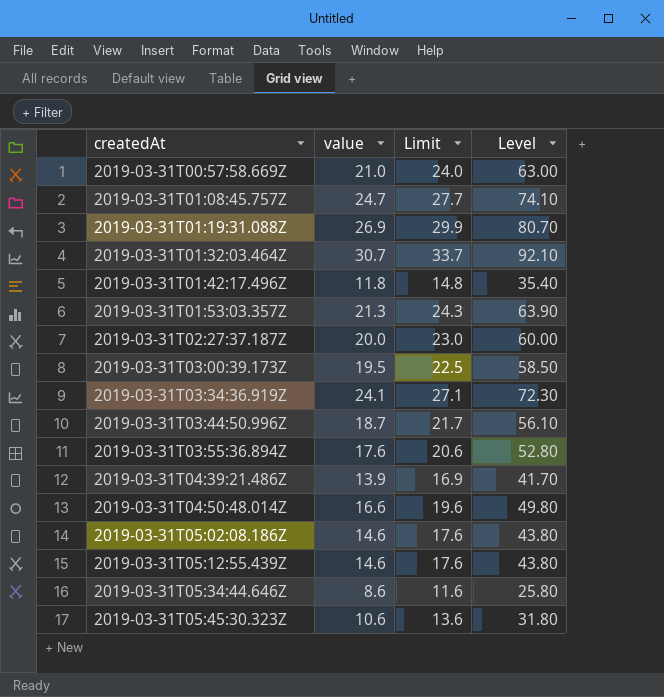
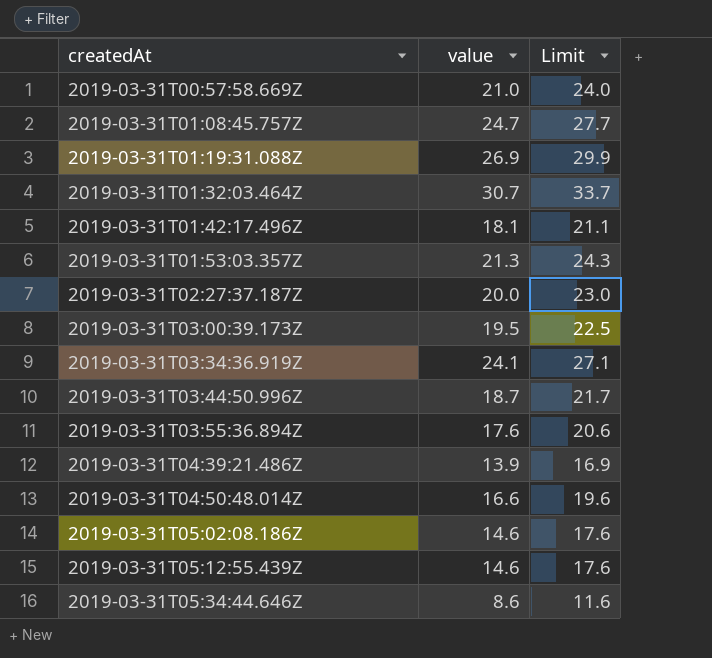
column Level | formula: [value] * 3 -> none
row 2019-03-31T05:45:30.323Z: 10.6 | 13.6 | 31.80 -> none
2019-03-31T01:42:17.496Z | value: 11.8 -> 18.1
2019-03-31T01:42:17.496Z | Limit: 14.8 -> 21.1

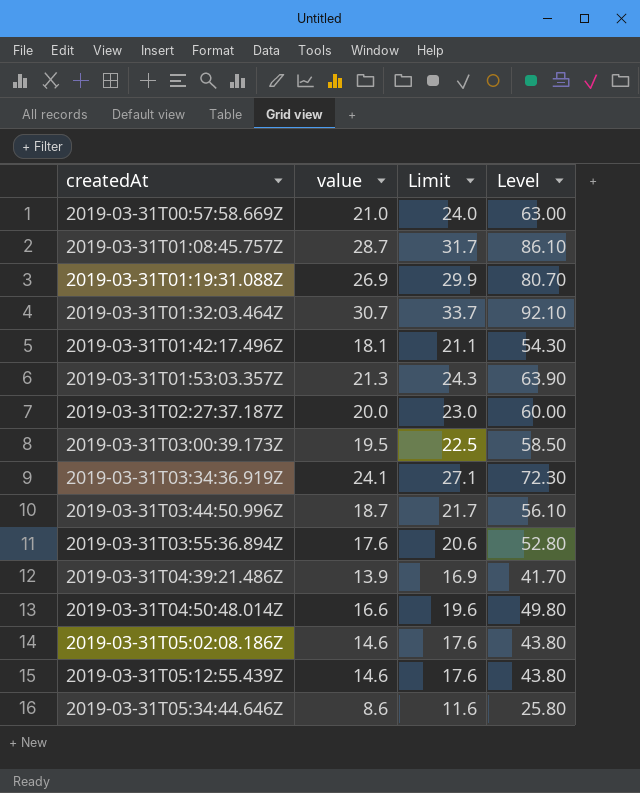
column Level | formula: none -> [value] * 3
2019-03-31T01:08:45.757Z | value: 24.7 -> 28.7
2019-03-31T01:08:45.757Z | Limit: 27.7 -> 31.7

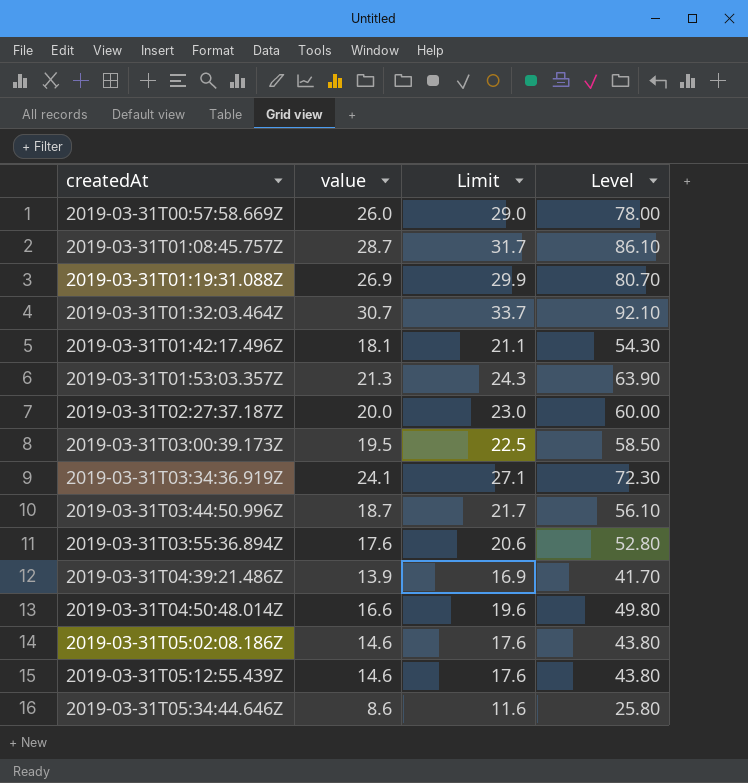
2019-03-31T00:57:58.669Z | value: 21.0 -> 26.0
2019-03-31T00:57:58.669Z | Limit: 24.0 -> 29.0
2019-03-31T00:57:58.669Z | Level: 63.00 -> 78.00

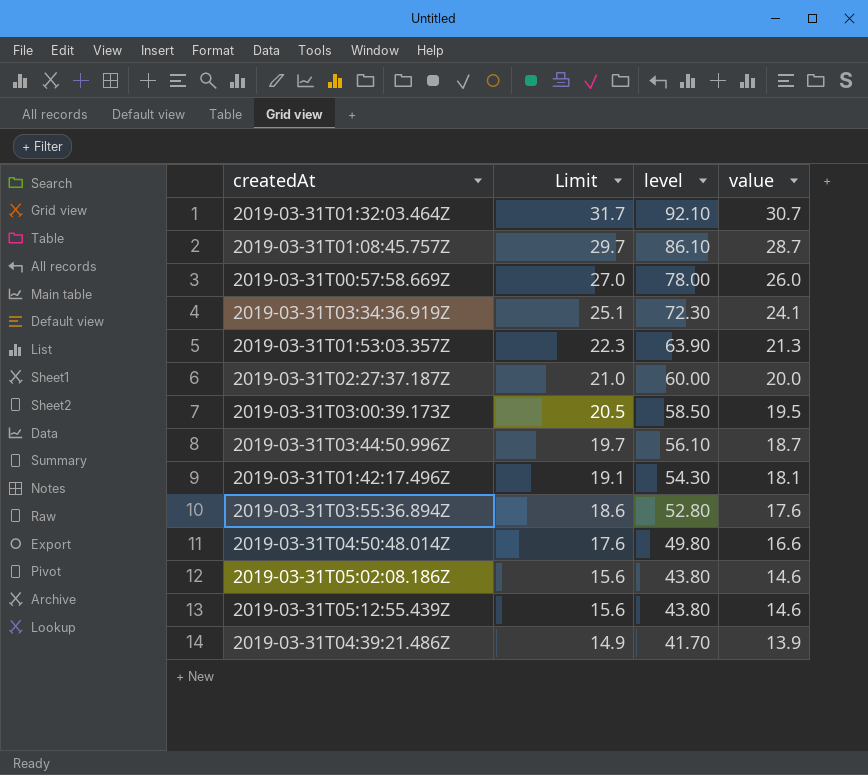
row order: createdAt ascending -> Limit descending
column Limit | formula: [value] + 3 -> [value] + 1
column name: Level -> level
column value | position: 2 -> 4
row 2019-03-31T01:19:31.088Z: 26.9 | 29.9 | 80.70 -> none
row 2019-03-31T05:34:44.646Z: 8.6 | 11.6 | 25.80 -> none

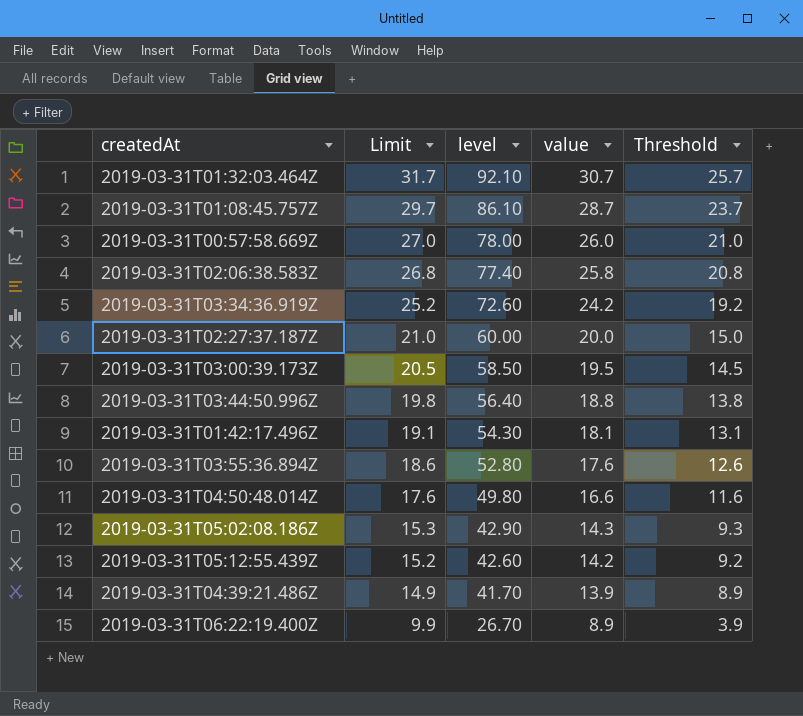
column Threshold | formula: none -> [value] - 5
row 2019-03-31T01:53:03.357Z: 22.3 | 63.90 | 21.3 -> none
row 2019-03-31T02:06:38.583Z: none -> 26.8 | 77.40 | 25.8 | 20.8
2019-03-31T03:34:36.919Z | Limit: 25.1 -> 25.2
2019-03-31T03:34:36.919Z | level: 72.30 -> 72.60
2019-03-31T03:34:36.919Z | value: 24.1 -> 24.2
2019-03-31T03:44:50.996Z | Limit: 19.7 -> 19.8
2019-03-31T03:44:50.996Z | level: 56.10 -> 56.40
2019-03-31T03:44:50.996Z | value: 18.7 -> 18.8
2019-03-31T05:02:08.186Z | Limit: 15.6 -> 15.3
2019-03-31T05:02:08.186Z | level: 43.80 -> 42.90
2019-03-31T05:02:08.186Z | value: 14.6 -> 14.3
2019-03-31T05:12:55.439Z | Limit: 15.6 -> 15.2
2019-03-31T05:12:55.439Z | level: 43.80 -> 42.60
2019-03-31T05:12:55.439Z | value: 14.6 -> 14.2
row 2019-03-31T06:22:19.400Z: none -> 9.9 | 26.70 | 8.9 | 3.9

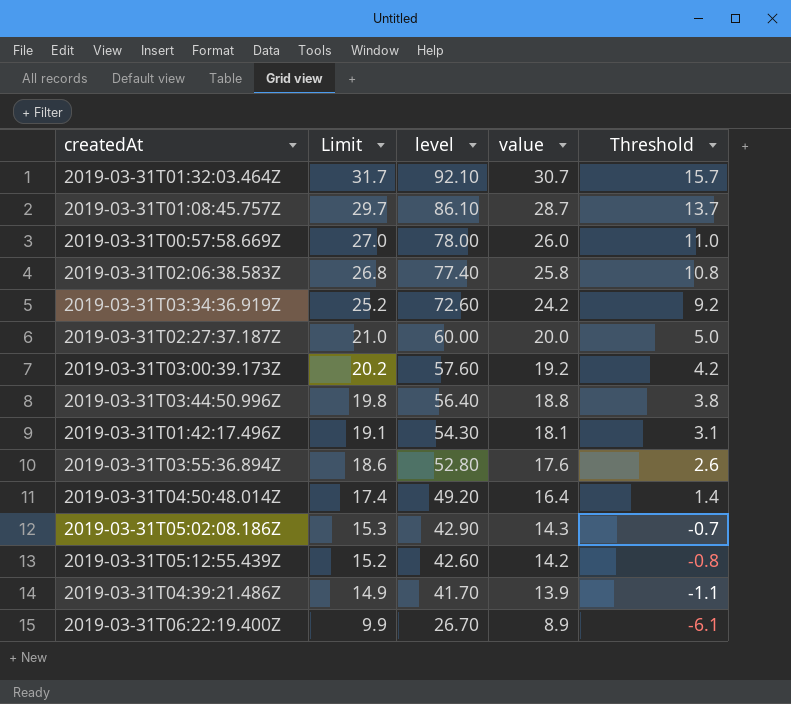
column Threshold | formula: [value] - 5 -> [value] - 15
2019-03-31T03:00:39.173Z | Limit: 20.5 -> 20.2
2019-03-31T03:00:39.173Z | level: 58.50 -> 57.60
2019-03-31T03:00:39.173Z | value: 19.5 -> 19.2
2019-03-31T04:50:48.014Z | Limit: 17.6 -> 17.4
2019-03-31T04:50:48.014Z | level: 49.80 -> 49.20
2019-03-31T04:50:48.014Z | value: 16.6 -> 16.4

